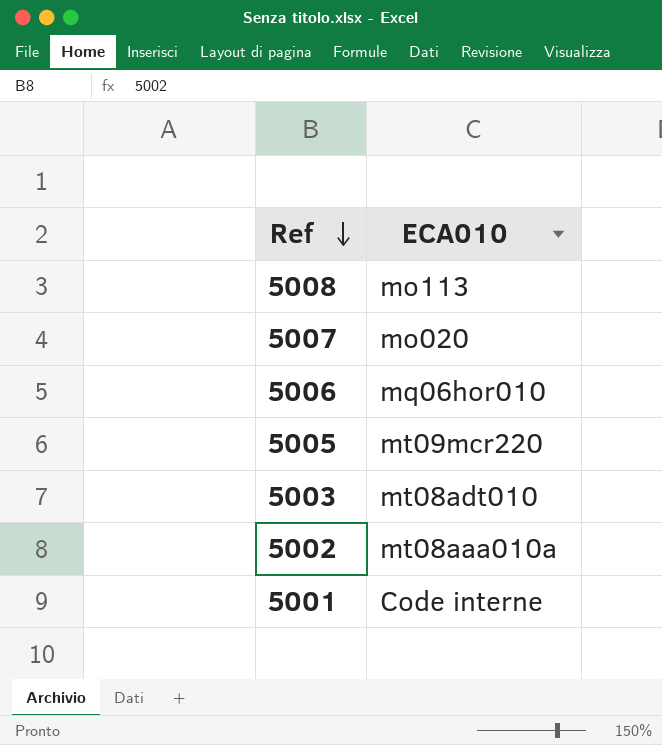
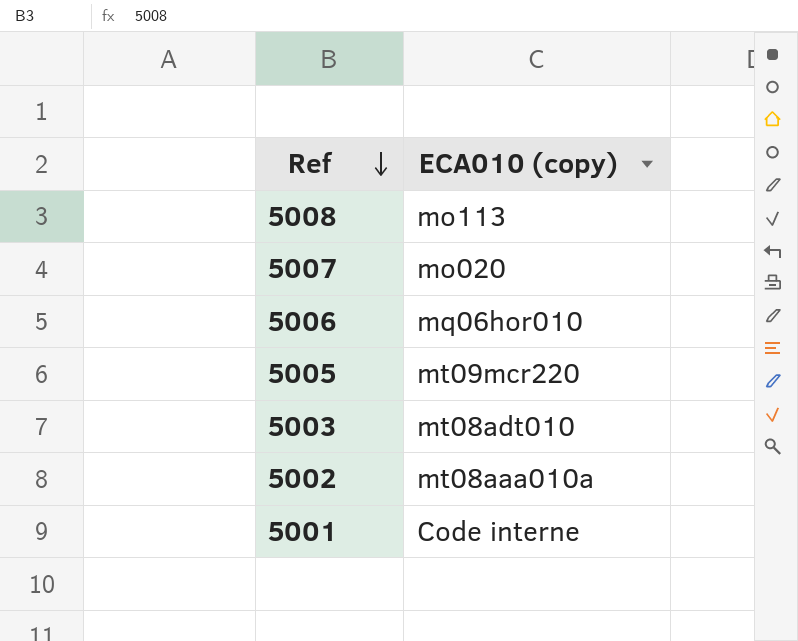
column name: ECA010 -> ECA010 (copy)

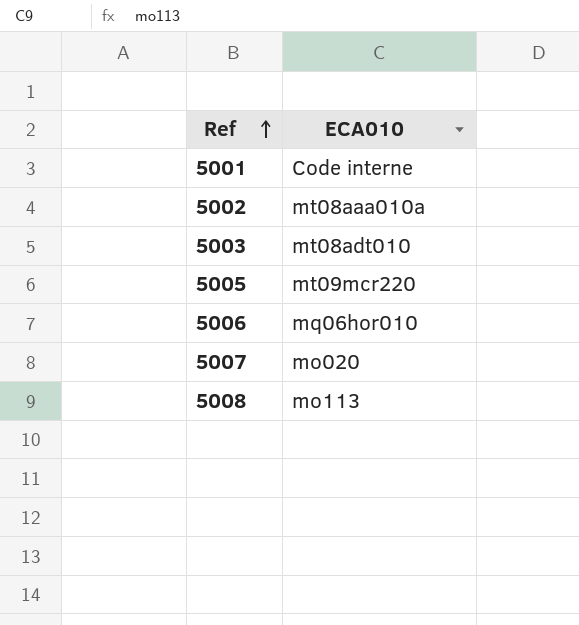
row order: Ref descending -> Ref ascending
column name: ECA010 (copy) -> ECA010

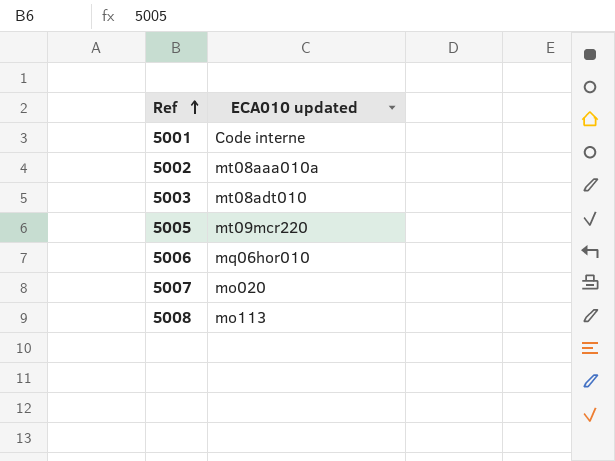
column name: ECA010 -> ECA010 updated

